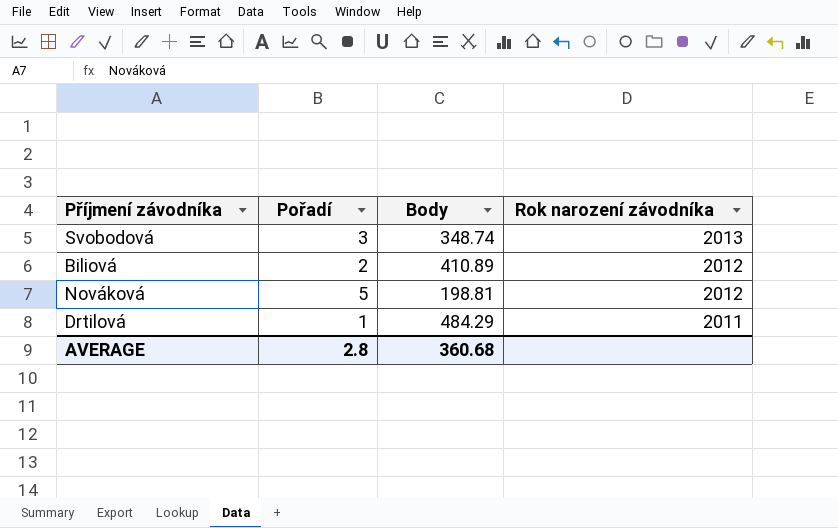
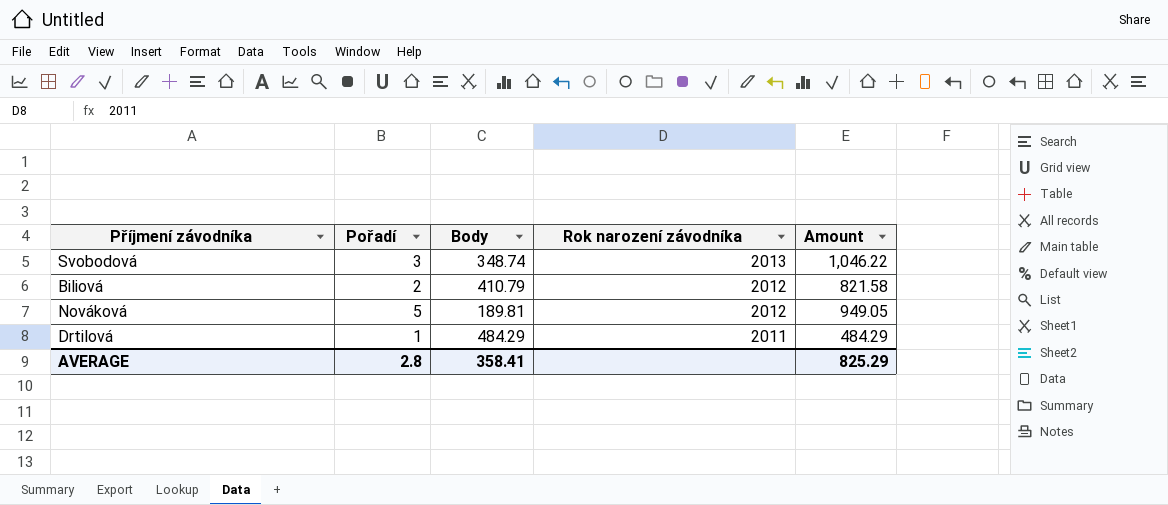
column Amount | formula: none -> [Pořadí] * [Body]
Biliová | Body: 410.89 -> 410.79
Nováková | Body: 198.81 -> 189.81
AVERAGE | Body: 360.68 -> 358.41

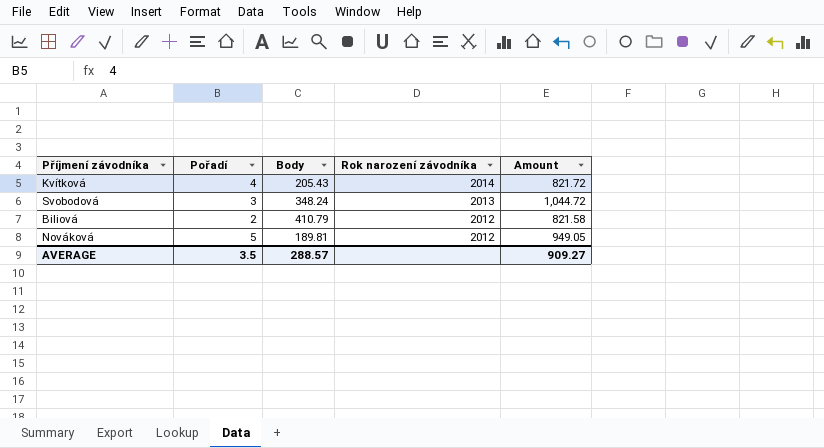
row Drtilová: 1 | 484.29 | 2011 | 484.29 -> none
row Kvítková: none -> 4 | 205.43 | 2014 | 821.72
Svobodová | Body: 348.74 -> 348.24
Svobodová | Amount: 1,046.22 -> 1,044.72
AVERAGE | Pořadí: 2.8 -> 3.5
AVERAGE | Body: 358.41 -> 288.57
AVERAGE | Amount: 825.29 -> 909.27

